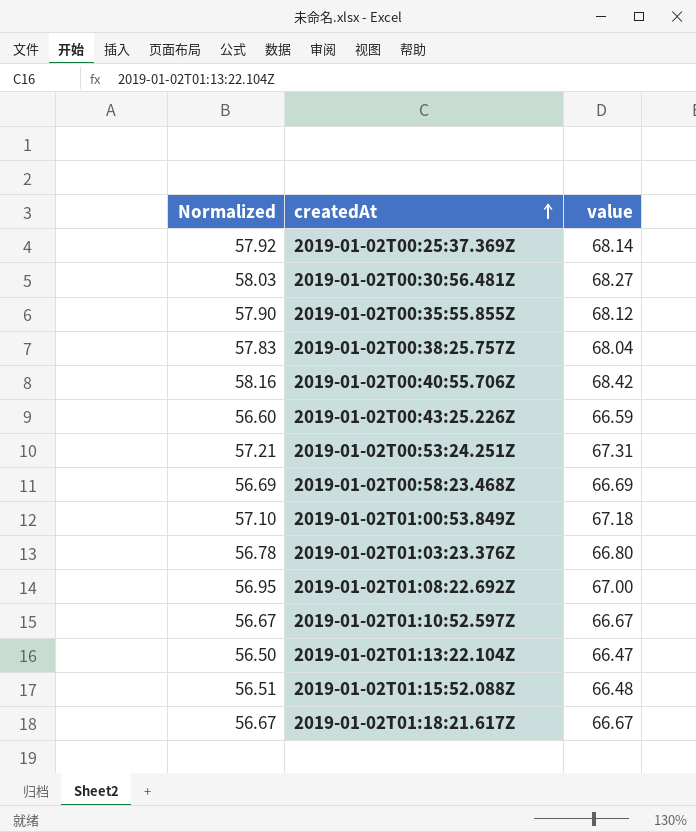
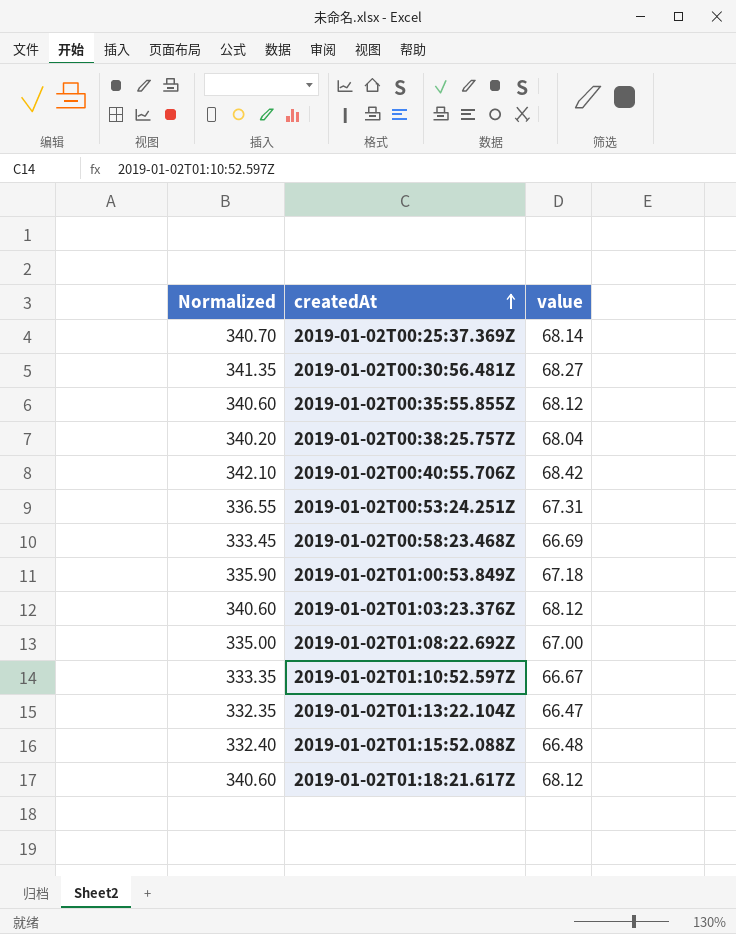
column Normalized | formula: [value] * 0.85 -> [value] * 5
row 2019-01-02T00:43:25.226Z: 56.60 | 66.59 -> none
2019-01-02T01:03:23.376Z | value: 66.80 -> 68.12
2019-01-02T01:18:21.617Z | value: 66.67 -> 68.12

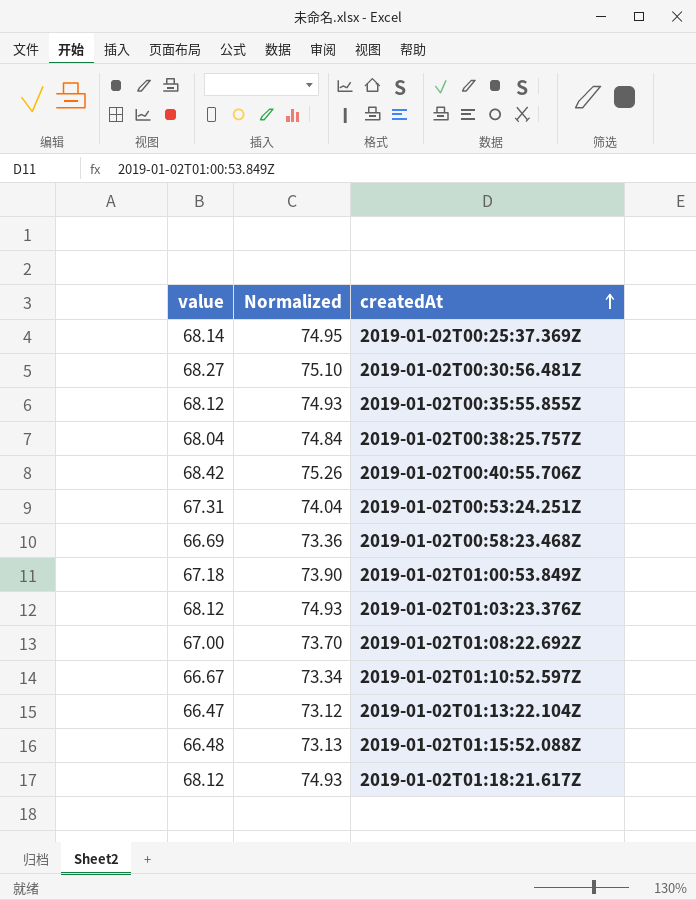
column value | position: 3 -> 1
column Normalized | formula: [value] * 5 -> [value] * 1.1

